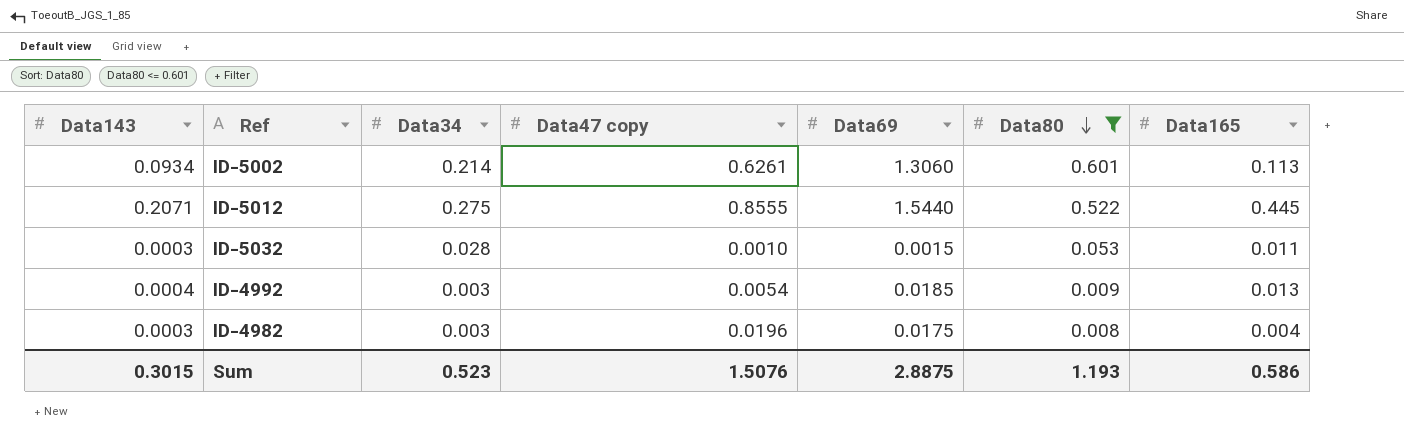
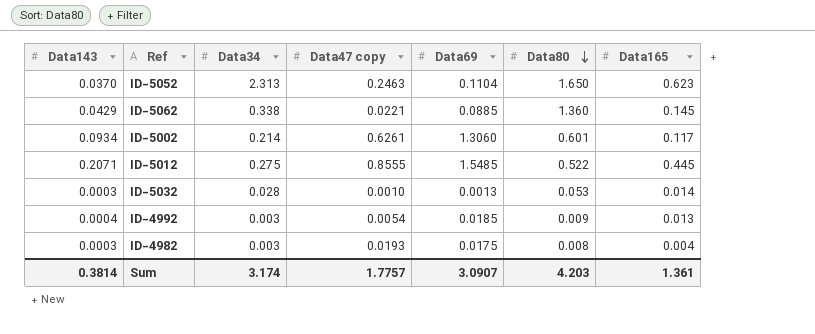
filter: Data80 <= 0.601 -> none
ID-5002 | Data165: 0.113 -> 0.117
ID-5012 | Data69: 1.5440 -> 1.5485
ID-5032 | Data69: 0.0015 -> 0.0013
ID-5032 | Data165: 0.011 -> 0.014
ID-4982 | Data47 copy: 0.0196 -> 0.0193
Sum | Data143: 0.3015 -> 0.3814
Sum | Data34: 0.523 -> 3.174
Sum | Data47 copy: 1.5076 -> 1.7757
Sum | Data69: 2.8875 -> 3.0907
Sum | Data80: 1.193 -> 4.203
Sum | Data165: 0.586 -> 1.361

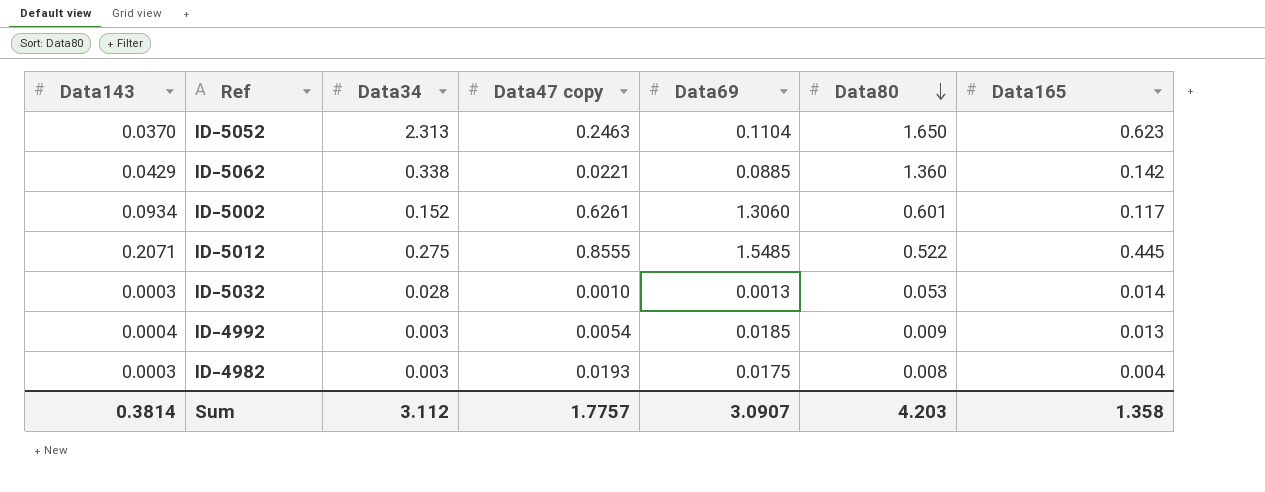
ID-5062 | Data165: 0.145 -> 0.142
ID-5002 | Data34: 0.214 -> 0.152
Sum | Data34: 3.174 -> 3.112
Sum | Data165: 1.361 -> 1.358

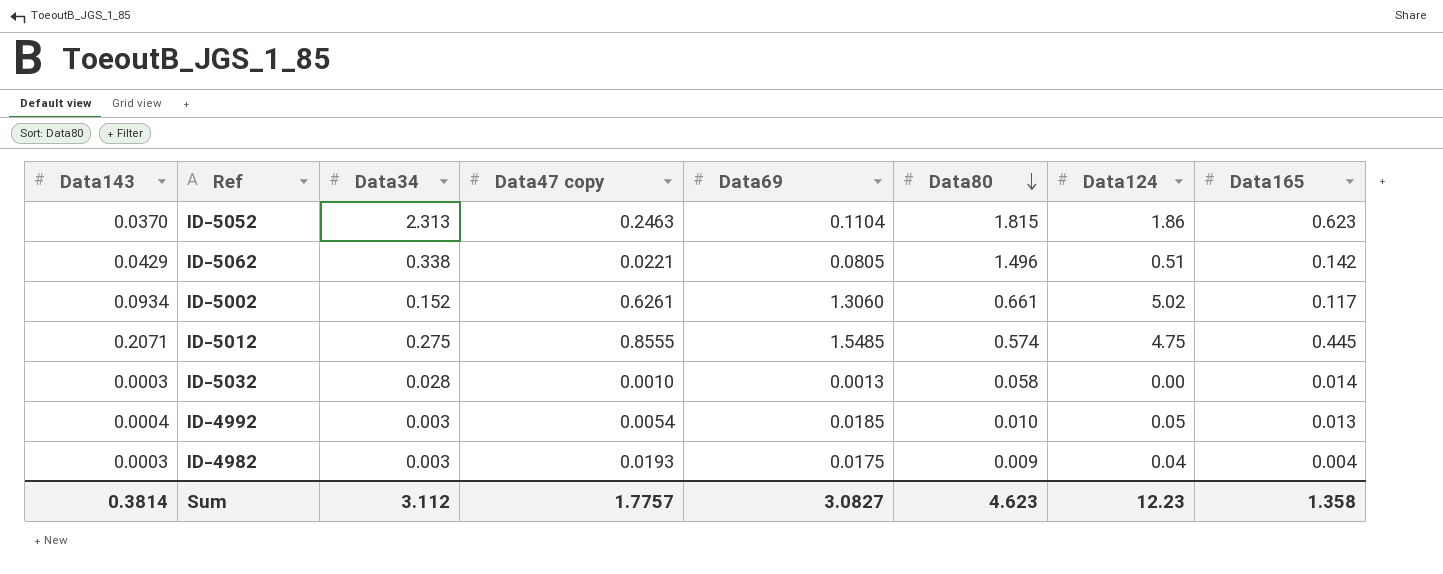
column Data124 | position: none -> 7
ID-5052 | Data80: 1.650 -> 1.815
ID-5062 | Data69: 0.0885 -> 0.0805
ID-5062 | Data80: 1.360 -> 1.496
ID-5002 | Data80: 0.601 -> 0.661
ID-5012 | Data80: 0.522 -> 0.574
ID-5032 | Data80: 0.053 -> 0.058
ID-4992 | Data80: 0.009 -> 0.010
ID-4982 | Data80: 0.008 -> 0.009
Sum | Data69: 3.0907 -> 3.0827
Sum | Data80: 4.203 -> 4.623

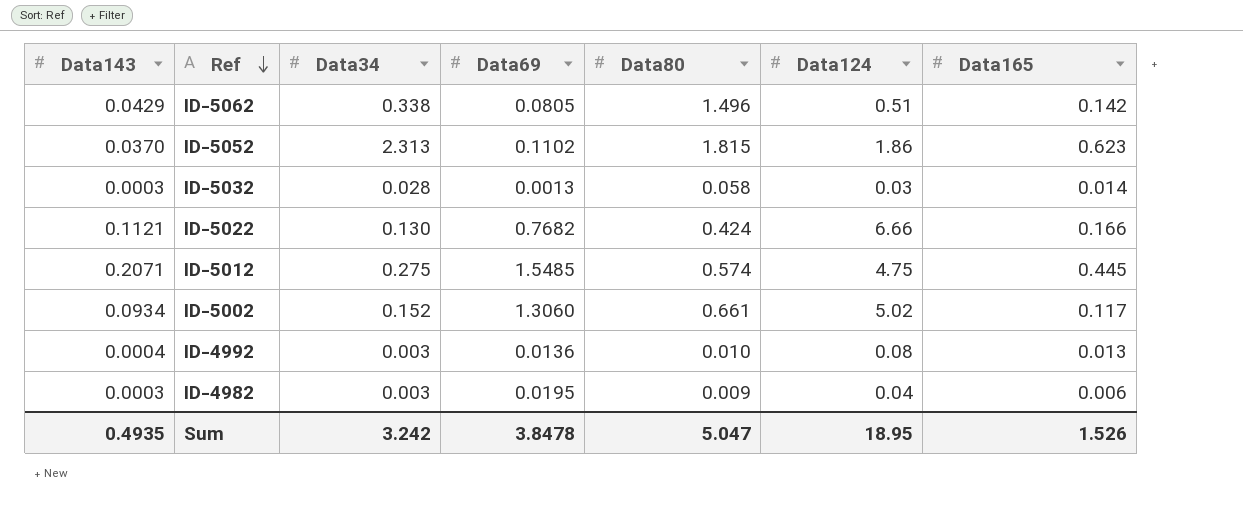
row order: Data80 descending -> Ref descending
column Data47 copy | position: 4 -> none
ID-5052 | Data69: 0.1104 -> 0.1102
ID-5032 | Data124: 0.00 -> 0.03
row ID-5022: none -> 0.1121 | 0.130 | 0.7682 | 0.424 | 6.66 | 0.166
ID-4992 | Data69: 0.0185 -> 0.0136
ID-4992 | Data124: 0.05 -> 0.08
ID-4982 | Data69: 0.0175 -> 0.0195
ID-4982 | Data165: 0.004 -> 0.006
Sum | Data143: 0.3814 -> 0.4935
Sum | Data34: 3.112 -> 3.242
Sum | Data69: 3.0827 -> 3.8478
Sum | Data80: 4.623 -> 5.047
Sum | Data124: 12.23 -> 18.95
Sum | Data165: 1.358 -> 1.526

